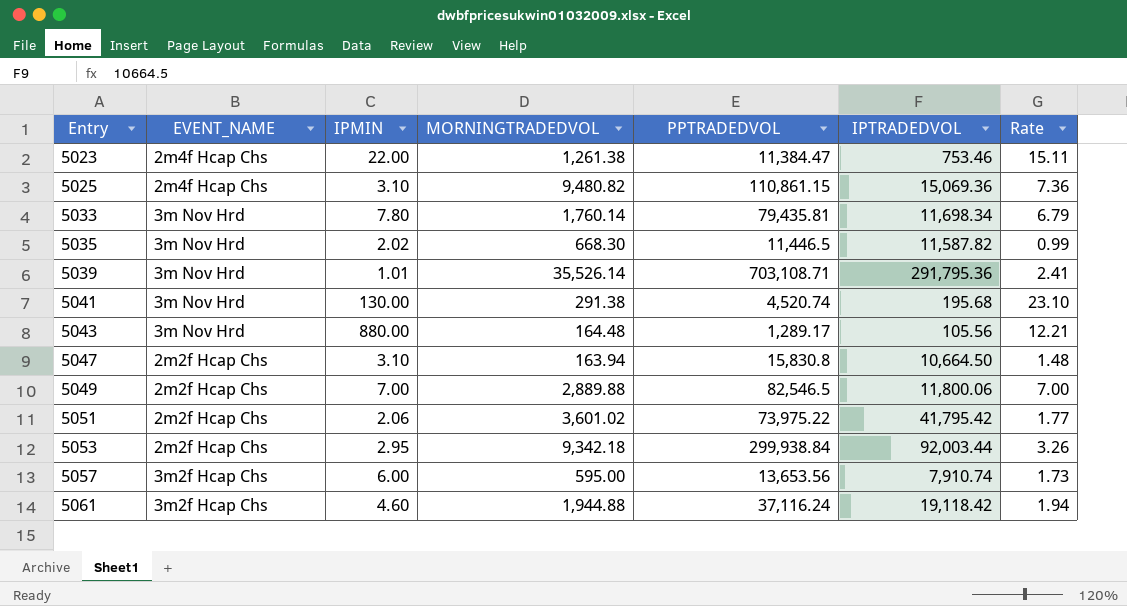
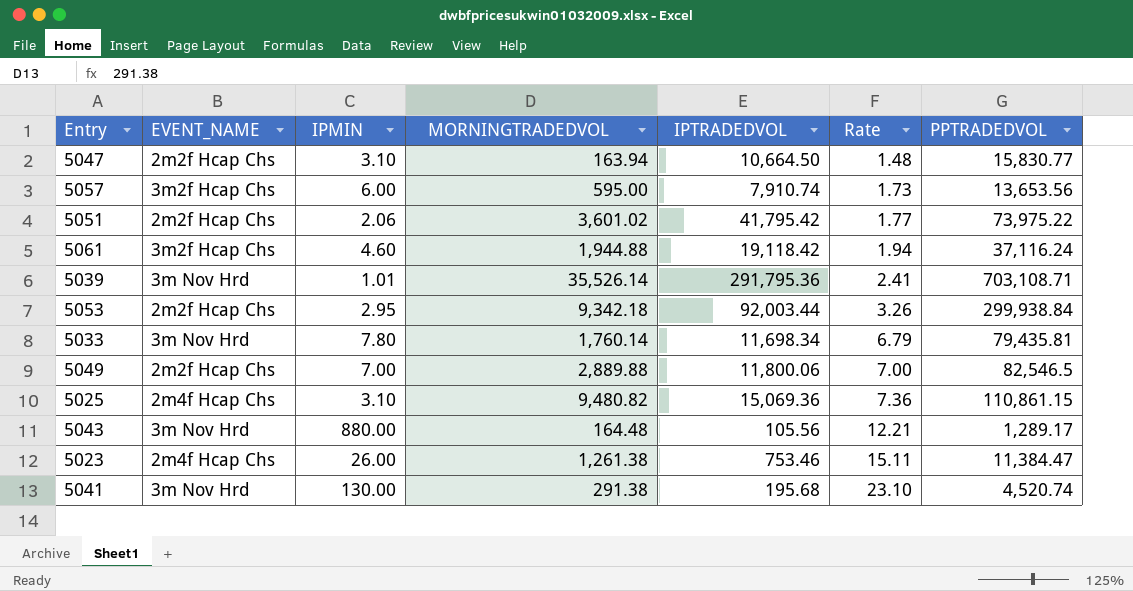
row order: Entry ascending -> Rate ascending
column PPTRADEDVOL | position: 5 -> 7
row 5035: 3m Nov Hrd | 2.02 | 668.30 | 11,446.5 | 11,587.82 | 0.99 -> none
5047 | PPTRADEDVOL: 15,830.8 -> 15,830.77
5023 | IPMIN: 22.00 -> 26.00

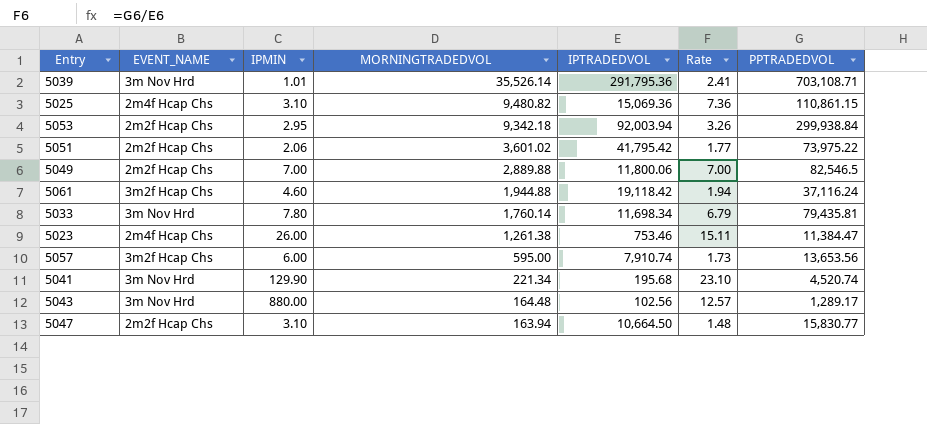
row order: Rate ascending -> MORNINGTRADEDVOL descending
5053 | IPTRADEDVOL: 92,003.44 -> 92,003.94
5041 | IPMIN: 130.00 -> 129.90
5041 | MORNINGTRADEDVOL: 291.38 -> 221.34
5043 | IPTRADEDVOL: 105.56 -> 102.56
5043 | Rate: 12.21 -> 12.57

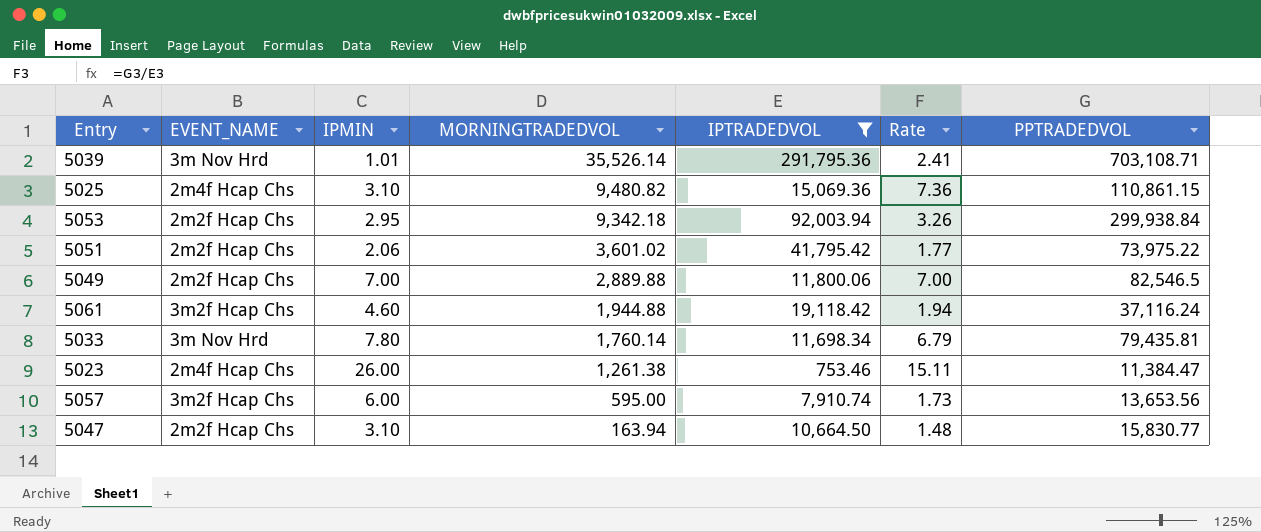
filter: none -> IPTRADEDVOL >= 753.46

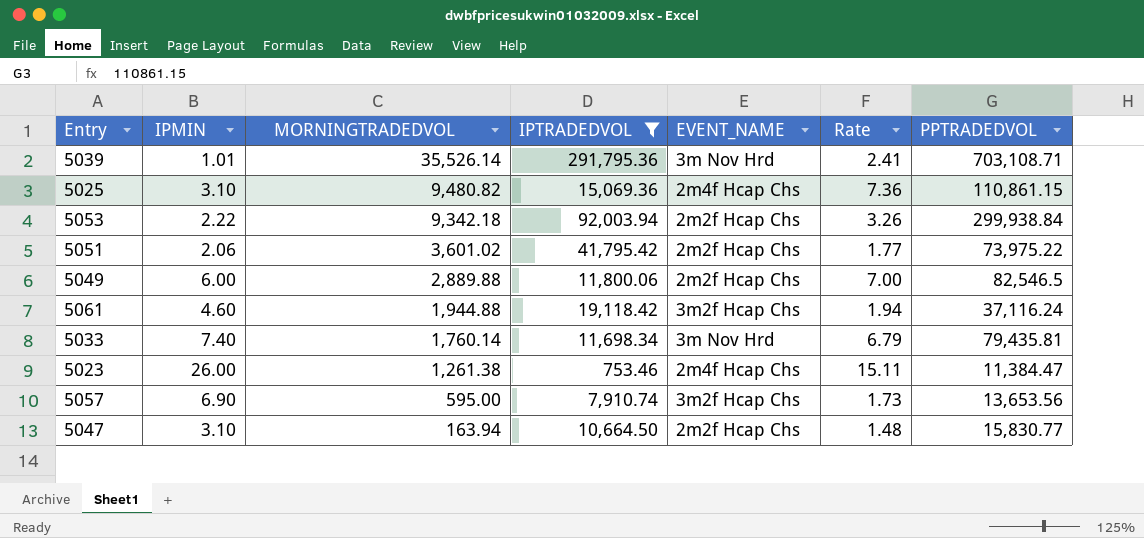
column EVENT_NAME | position: 2 -> 5
5053 | IPMIN: 2.95 -> 2.22
5049 | IPMIN: 7.00 -> 6.00
5033 | IPMIN: 7.80 -> 7.40
5057 | IPMIN: 6.00 -> 6.90

